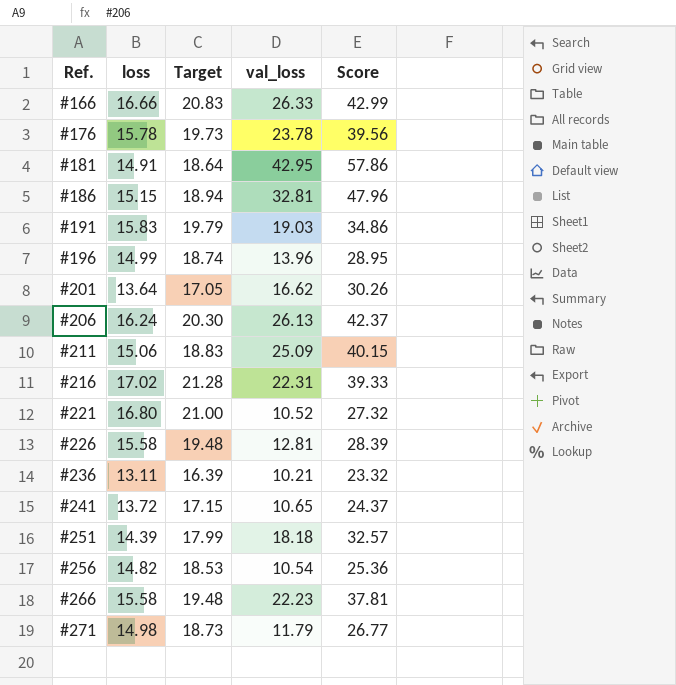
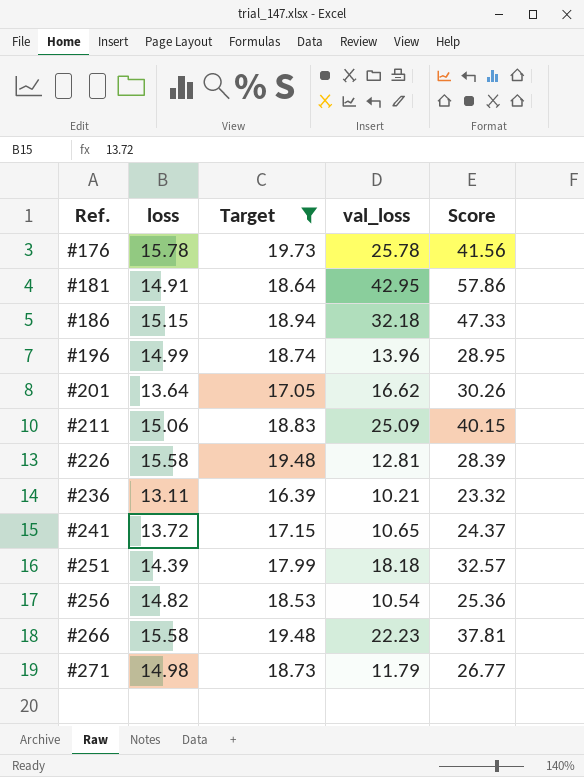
filter: none -> Target <= 19.73
#176 | val_loss: 23.78 -> 25.78
#176 | Score: 39.56 -> 41.56
#186 | val_loss: 32.81 -> 32.18
#186 | Score: 47.96 -> 47.33

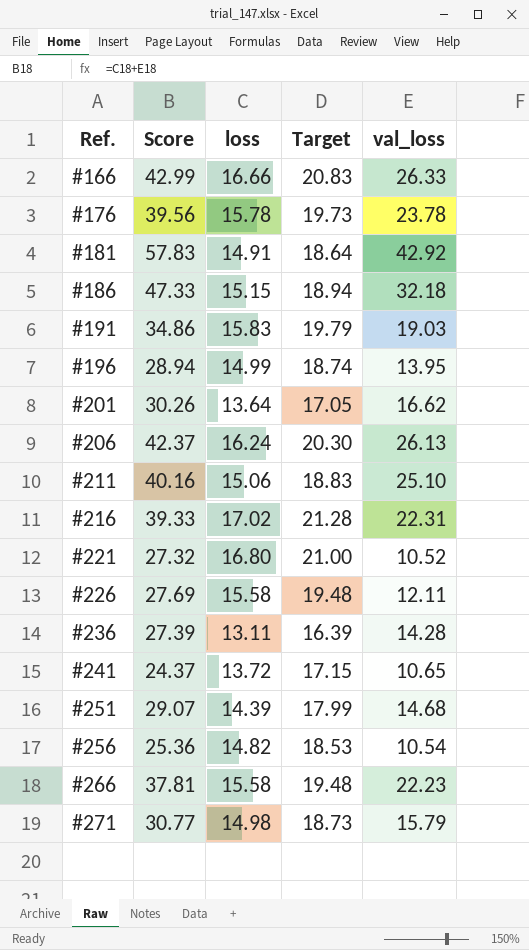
filter: Target <= 19.73 -> none
column Score | position: 5 -> 2
#176 | Score: 41.56 -> 39.56
#176 | val_loss: 25.78 -> 23.78
#181 | Score: 57.86 -> 57.83
#181 | val_loss: 42.95 -> 42.92
#196 | Score: 28.95 -> 28.94
#196 | val_loss: 13.96 -> 13.95
#211 | Score: 40.15 -> 40.16
#211 | val_loss: 25.09 -> 25.10
#226 | Score: 28.39 -> 27.69
#226 | val_loss: 12.81 -> 12.11
#236 | Score: 23.32 -> 27.39
#236 | val_loss: 10.21 -> 14.28
#251 | Score: 32.57 -> 29.07
#251 | val_loss: 18.18 -> 14.68
#271 | Score: 26.77 -> 30.77
#271 | val_loss: 11.79 -> 15.79

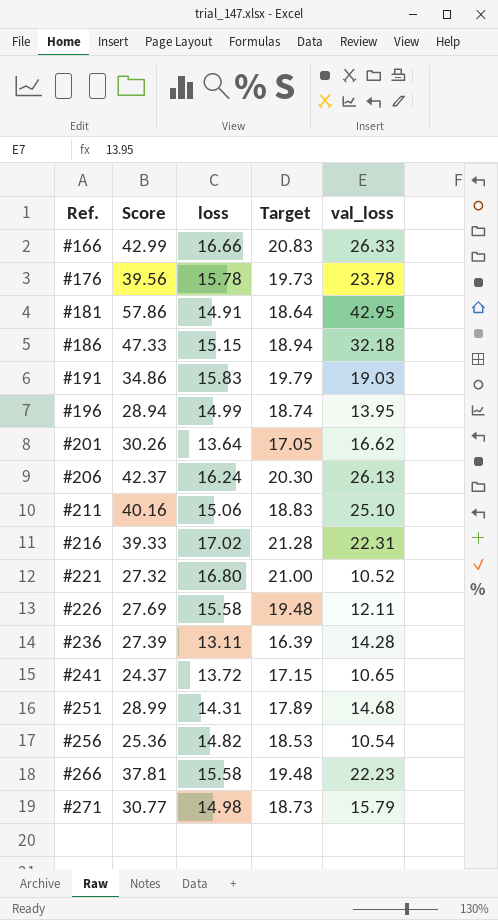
#181 | Score: 57.83 -> 57.86
#181 | val_loss: 42.92 -> 42.95
#251 | Score: 29.07 -> 28.99
#251 | loss: 14.39 -> 14.31
#251 | Target: 17.99 -> 17.89

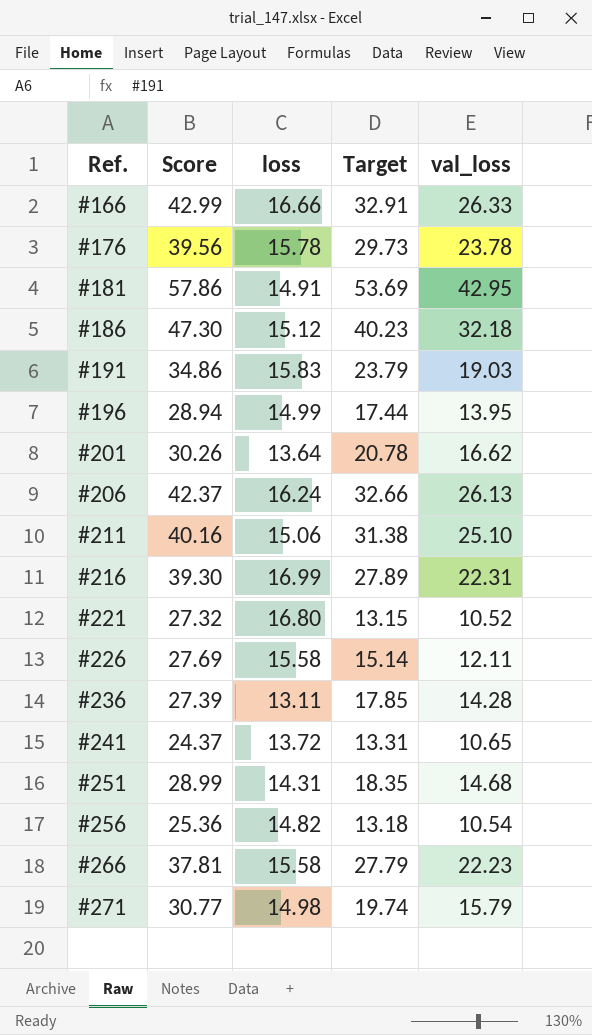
column Target | formula: [loss] * 1.25 -> [val_loss] * 1.25
#186 | Score: 47.33 -> 47.30
#186 | loss: 15.15 -> 15.12
#216 | Score: 39.33 -> 39.30
#216 | loss: 17.02 -> 16.99

